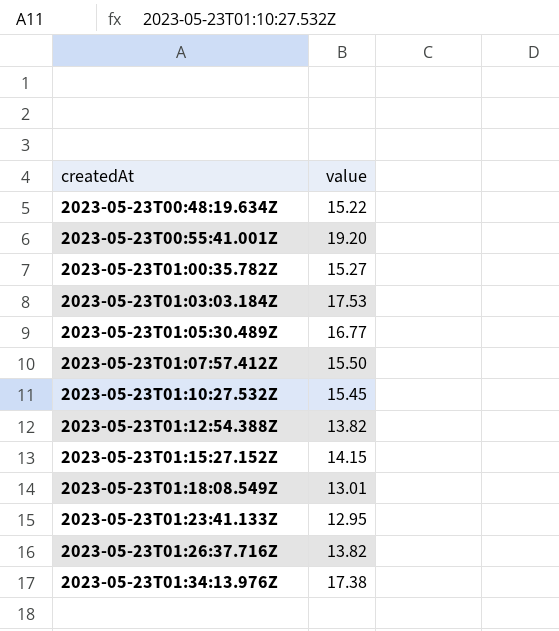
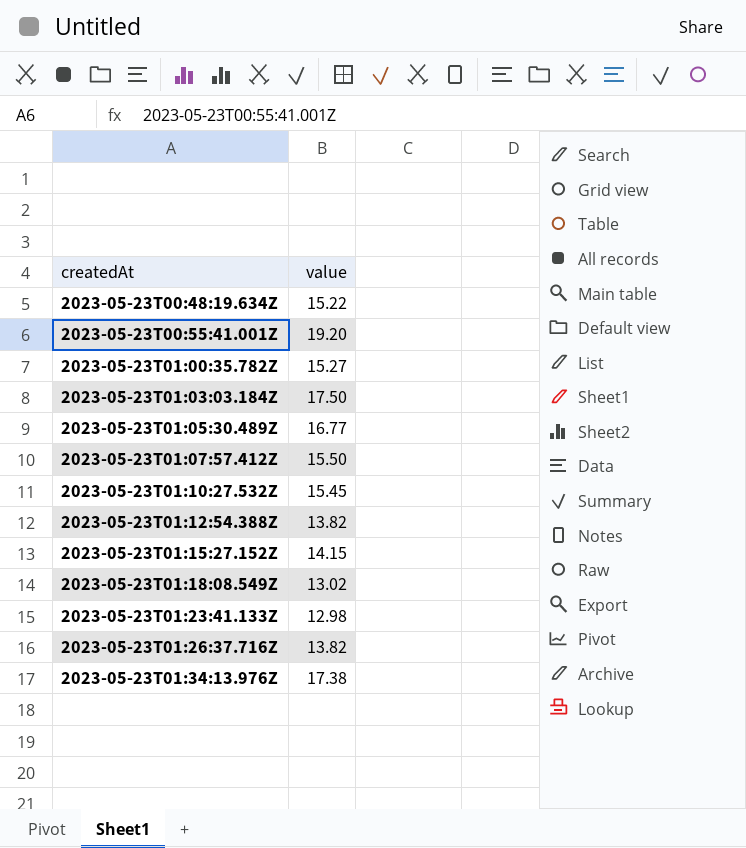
2023-05-23T01:03:03.184Z | value: 17.53 -> 17.50
2023-05-23T01:18:08.549Z | value: 13.01 -> 13.02
2023-05-23T01:23:41.133Z | value: 12.95 -> 12.98

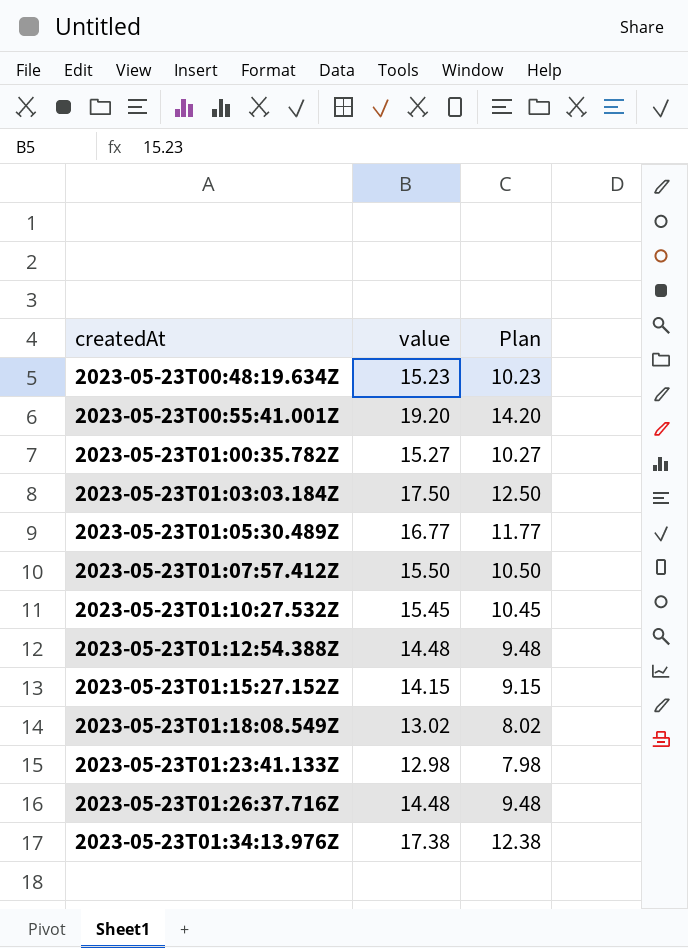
column Plan | formula: none -> [value] - 5
2023-05-23T00:48:19.634Z | value: 15.22 -> 15.23
2023-05-23T01:12:54.388Z | value: 13.82 -> 14.48
2023-05-23T01:26:37.716Z | value: 13.82 -> 14.48

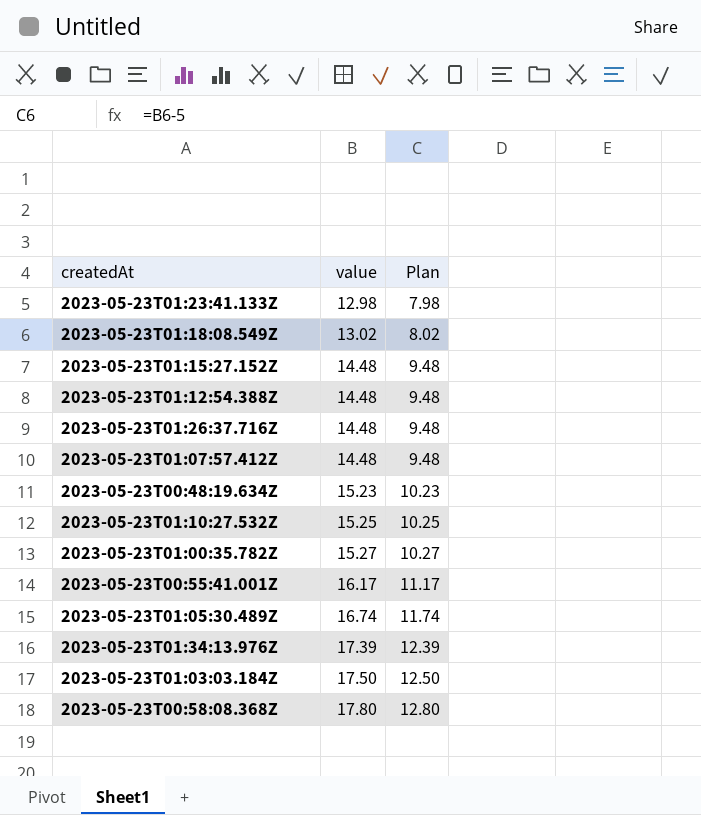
row order: createdAt ascending -> value ascending
2023-05-23T01:15:27.152Z | value: 14.15 -> 14.48
2023-05-23T01:15:27.152Z | Plan: 9.15 -> 9.48
2023-05-23T01:07:57.412Z | value: 15.50 -> 14.48
2023-05-23T01:07:57.412Z | Plan: 10.50 -> 9.48
2023-05-23T01:10:27.532Z | value: 15.45 -> 15.25
2023-05-23T01:10:27.532Z | Plan: 10.45 -> 10.25
2023-05-23T00:55:41.001Z | value: 19.20 -> 16.17
2023-05-23T00:55:41.001Z | Plan: 14.20 -> 11.17
2023-05-23T01:05:30.489Z | value: 16.77 -> 16.74
2023-05-23T01:05:30.489Z | Plan: 11.77 -> 11.74
2023-05-23T01:34:13.976Z | value: 17.38 -> 17.39
2023-05-23T01:34:13.976Z | Plan: 12.38 -> 12.39
row 2023-05-23T00:58:08.368Z: none -> 17.80 | 12.80

